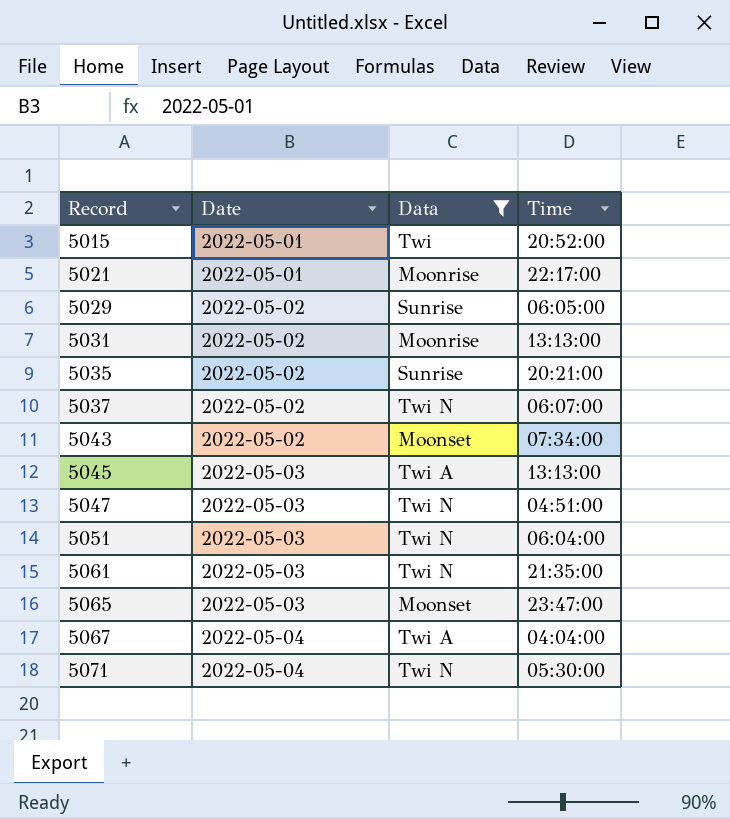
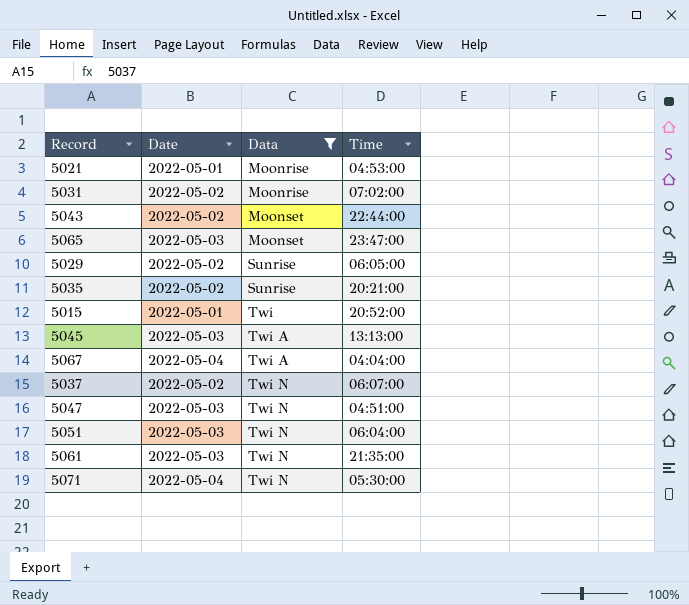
row order: Record ascending -> Data ascending
5021 | Time: 22:17:00 -> 04:53:00
5031 | Time: 13:13:00 -> 07:02:00
5043 | Time: 07:34:00 -> 22:44:00

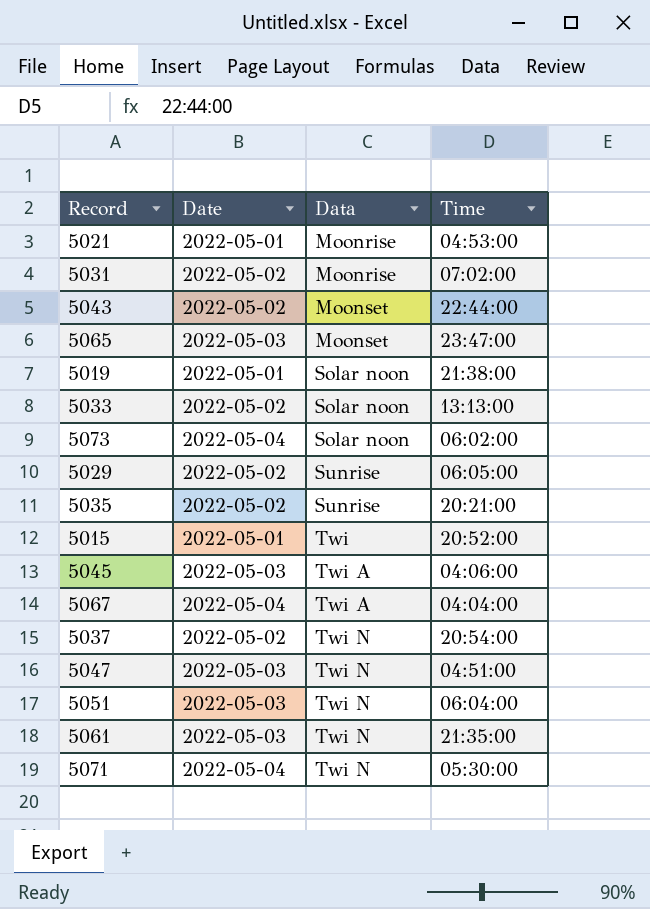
filter: Data != Solar noon -> none
5045 | Time: 13:13:00 -> 04:06:00
5037 | Time: 06:07:00 -> 20:54:00

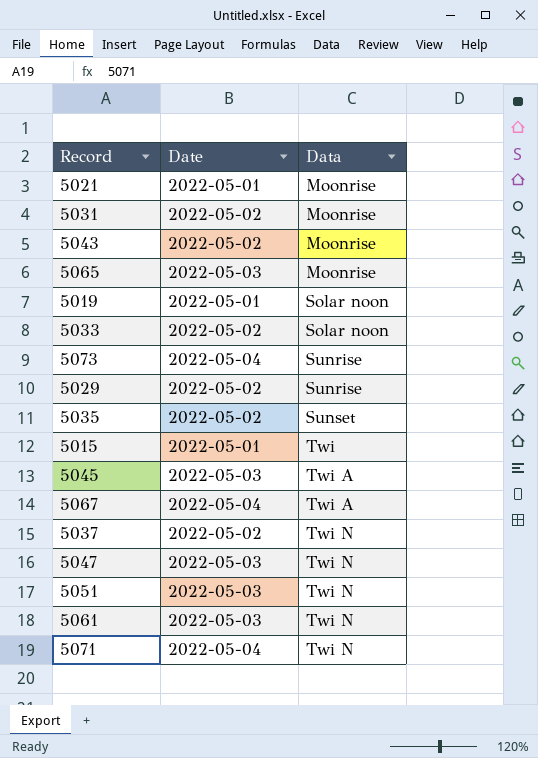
column Time | position: 4 -> none
5043 | Data: Moonset -> Moonrise
5065 | Data: Moonset -> Moonrise
5073 | Data: Solar noon -> Sunrise
5035 | Data: Sunrise -> Sunset

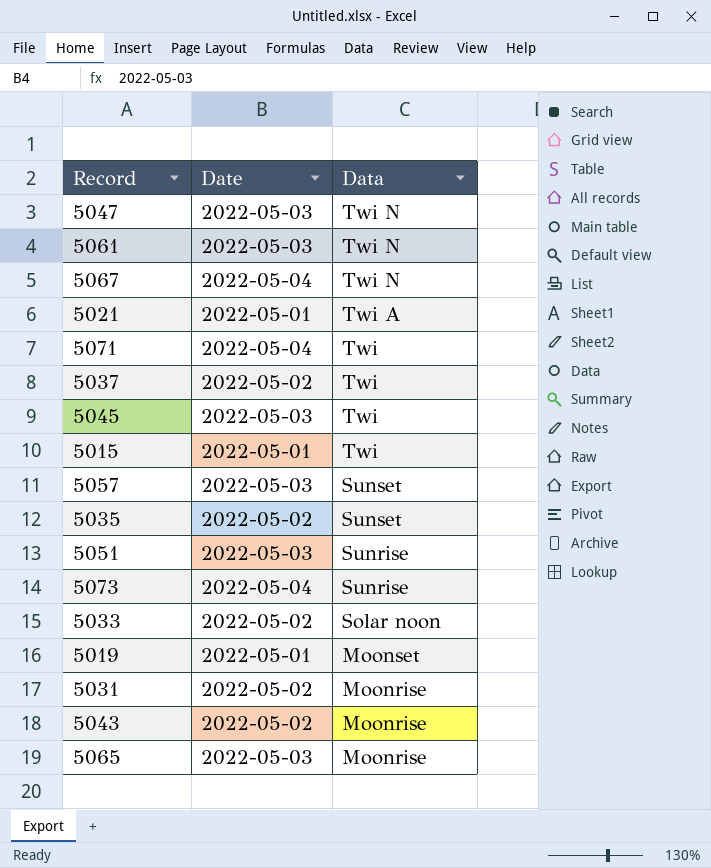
row order: Data ascending -> Data descending
row 5029: 2022-05-02 | Sunrise -> none
5067 | Data: Twi A -> Twi N
5021 | Data: Moonrise -> Twi A
5071 | Data: Twi N -> Twi
5037 | Data: Twi N -> Twi
5045 | Data: Twi A -> Twi
row 5057: none -> 2022-05-03 | Sunset
5051 | Data: Twi N -> Sunrise
5019 | Data: Solar noon -> Moonset

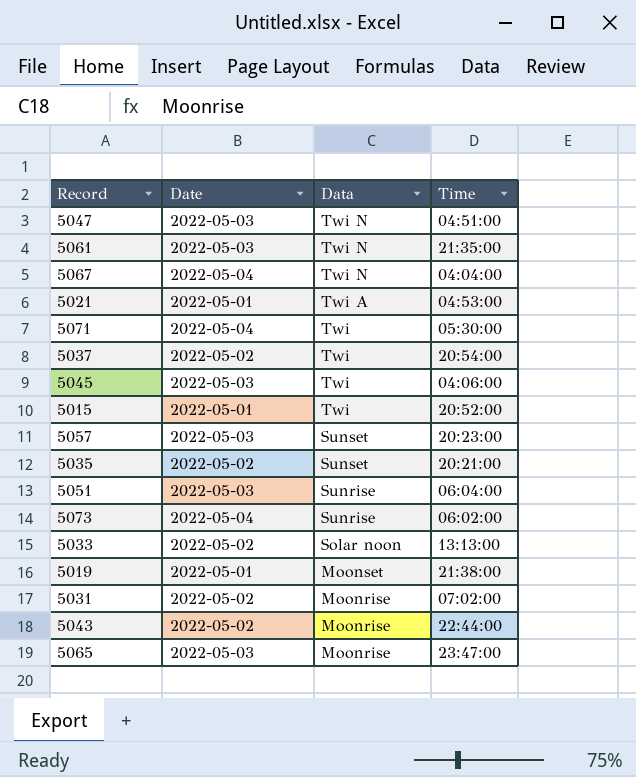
column Time | position: none -> 4

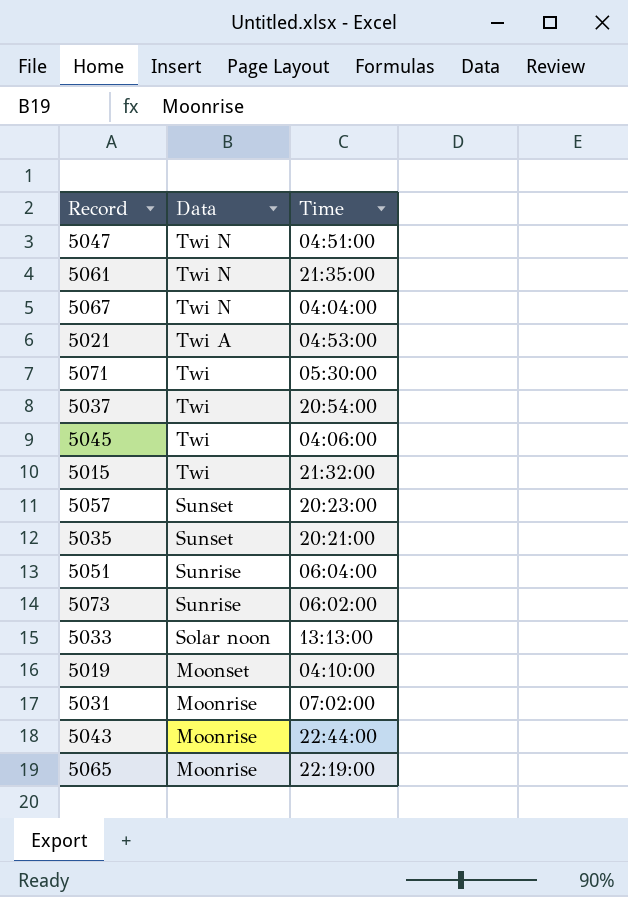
column Date | position: 2 -> none
5015 | Time: 20:52:00 -> 21:32:00
5019 | Time: 21:38:00 -> 04:10:00
5065 | Time: 23:47:00 -> 22:19:00

